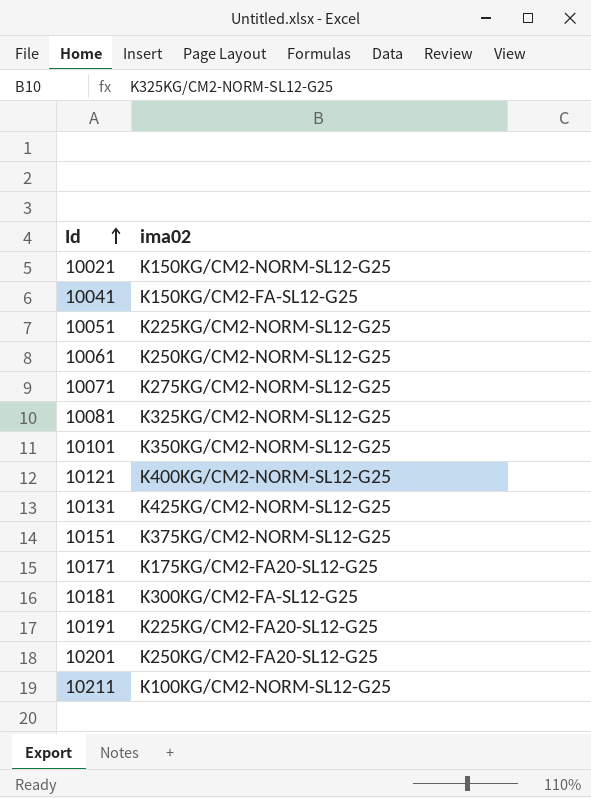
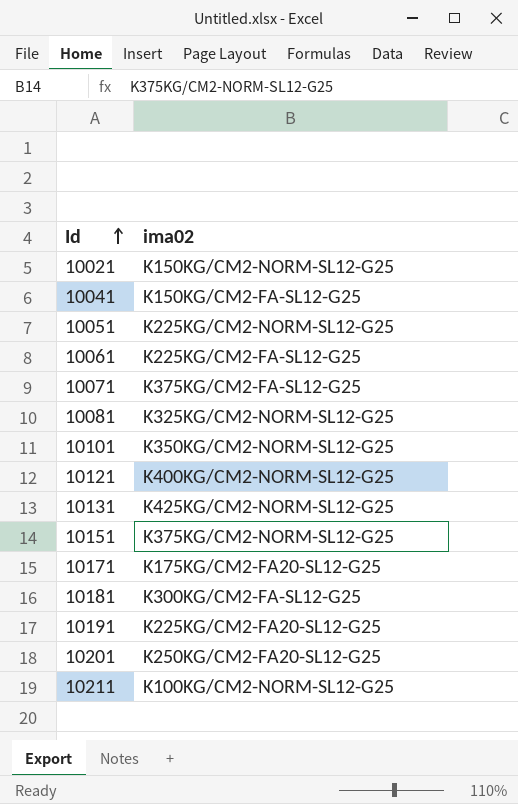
10061 | ima02: K250KG/CM2-NORM-SL12-G25 -> K225KG/CM2-FA-SL12-G25
10071 | ima02: K275KG/CM2-NORM-SL12-G25 -> K375KG/CM2-FA-SL12-G25

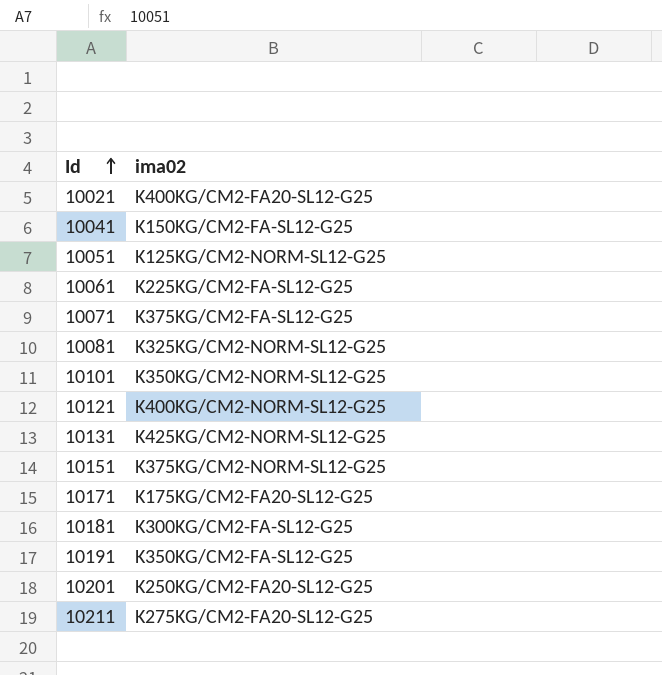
10021 | ima02: K150KG/CM2-NORM-SL12-G25 -> K400KG/CM2-FA20-SL12-G25
10051 | ima02: K225KG/CM2-NORM-SL12-G25 -> K125KG/CM2-NORM-SL12-G25
10191 | ima02: K225KG/CM2-FA20-SL12-G25 -> K350KG/CM2-FA-SL12-G25
10211 | ima02: K100KG/CM2-NORM-SL12-G25 -> K275KG/CM2-FA20-SL12-G25

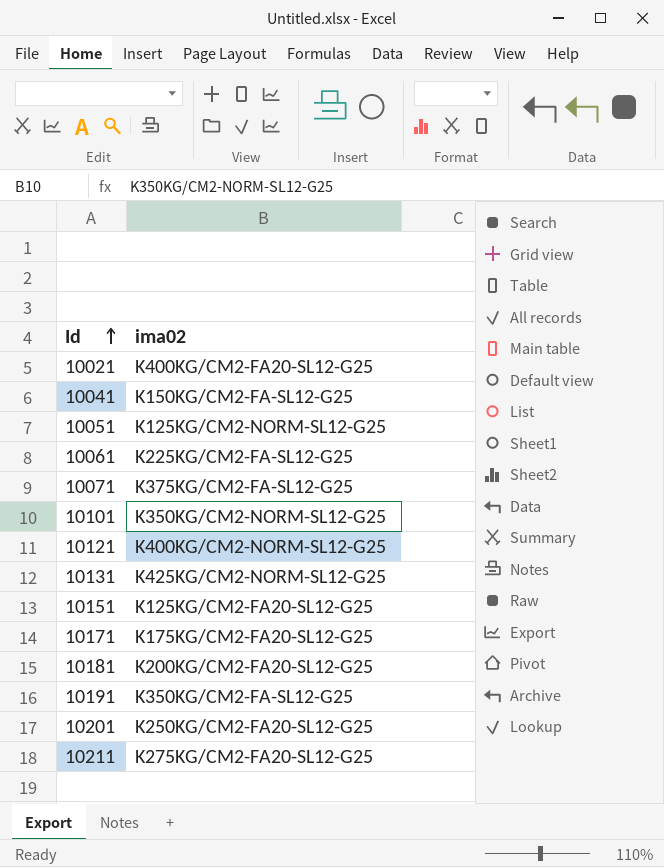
row 10081: K325KG/CM2-NORM-SL12-G25 -> none
10151 | ima02: K375KG/CM2-NORM-SL12-G25 -> K125KG/CM2-FA20-SL12-G25
10181 | ima02: K300KG/CM2-FA-SL12-G25 -> K200KG/CM2-FA20-SL12-G25

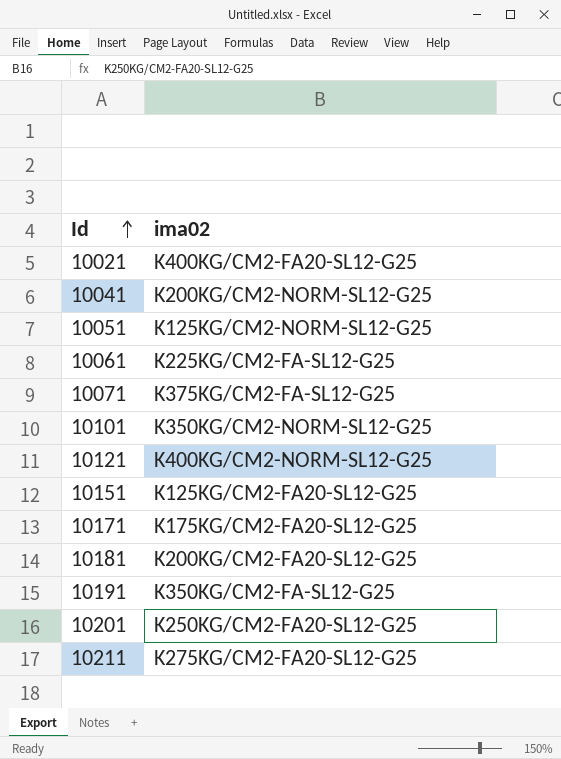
row 10131: K425KG/CM2-NORM-SL12-G25 -> none
10041 | ima02: K150KG/CM2-FA-SL12-G25 -> K200KG/CM2-NORM-SL12-G25

